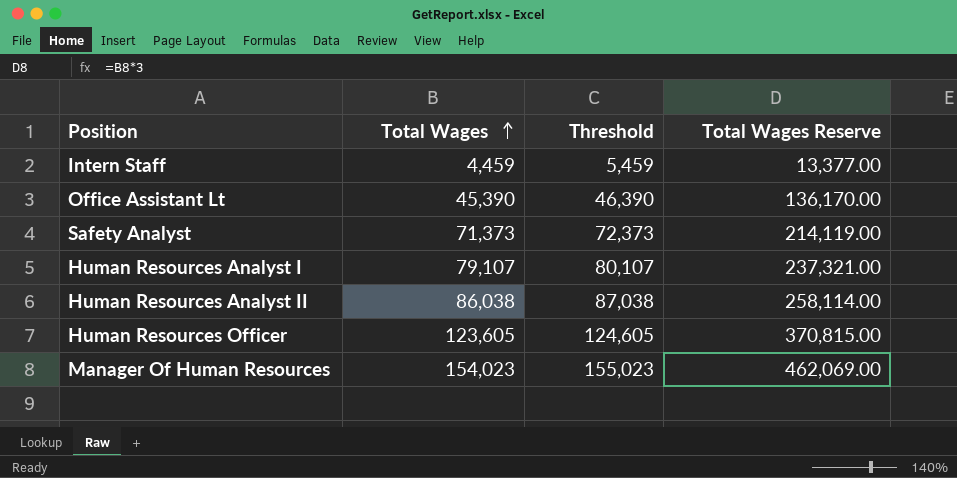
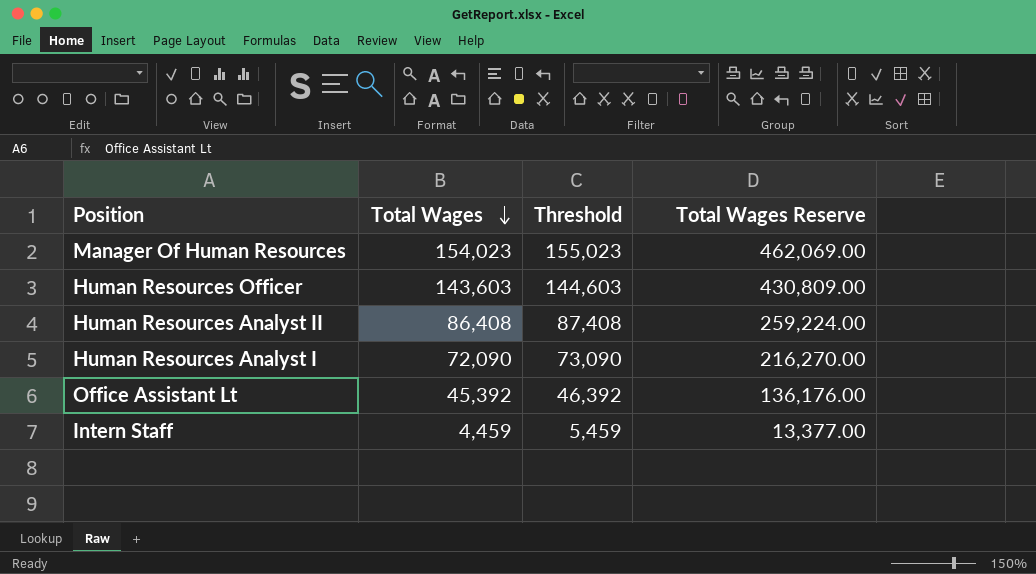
row order: Total Wages ascending -> Total Wages descending
row Safety Analyst: 71,373 | 72,373 | 214,119.00 -> none
Human Resources Officer | Total Wages: 123,605 -> 143,603
Human Resources Officer | Threshold: 124,605 -> 144,603
Human Resources Officer | Total Wages Reserve: 370,815.00 -> 430,809.00
Human Resources Analyst II | Total Wages: 86,038 -> 86,408
Human Resources Analyst II | Threshold: 87,038 -> 87,408
Human Resources Analyst II | Total Wages Reserve: 258,114.00 -> 259,224.00
Human Resources Analyst I | Total Wages: 79,107 -> 72,090
Human Resources Analyst I | Threshold: 80,107 -> 73,090
Human Resources Analyst I | Total Wages Reserve: 237,321.00 -> 216,270.00
Office Assistant Lt | Total Wages: 45,390 -> 45,392
Office Assistant Lt | Threshold: 46,390 -> 46,392
Office Assistant Lt | Total Wages Reserve: 136,170.00 -> 136,176.00

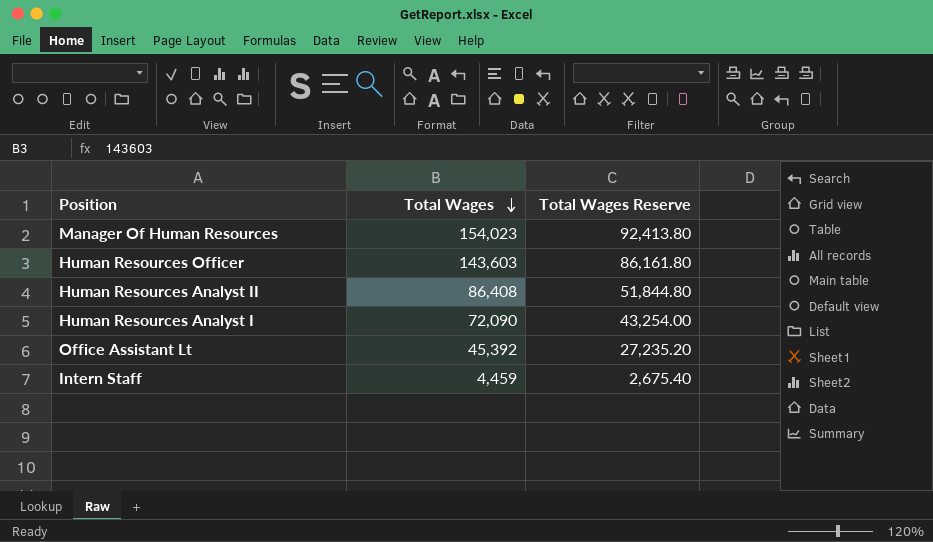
column Threshold | formula: [Total Wages] + 1000 -> none
column Total Wages Reserve | formula: [Total Wages] * 3 -> [Total Wages] * 0.6

